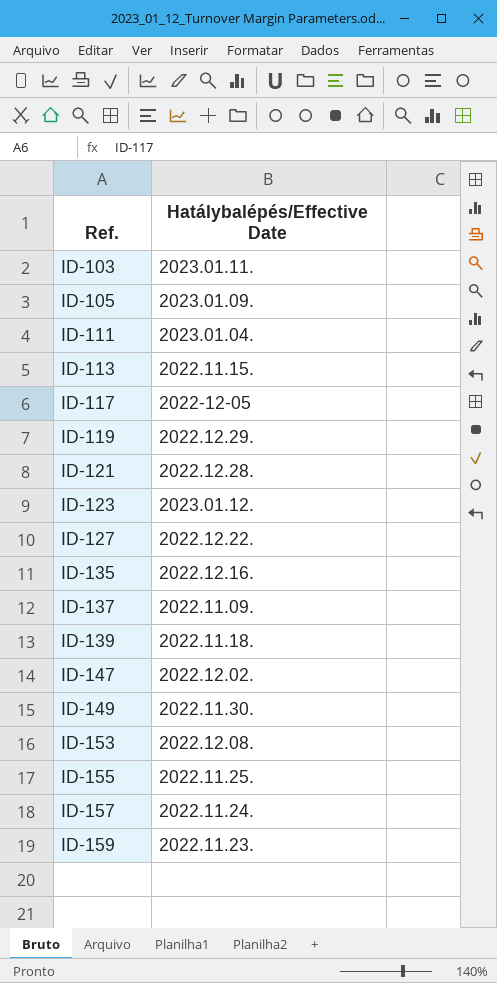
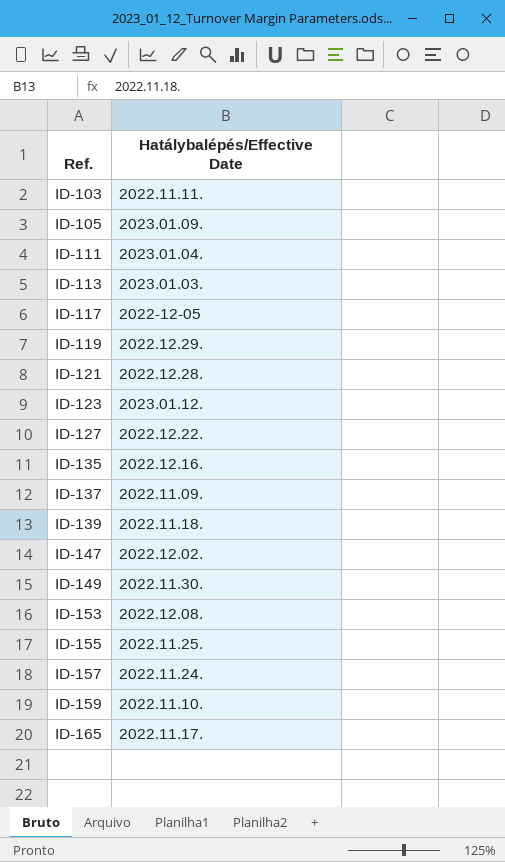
ID-103 | Hatálybalépés/Effective Date: 2023.01.11. -> 2022.11.11.
ID-113 | Hatálybalépés/Effective Date: 2022.11.15. -> 2023.01.03.
ID-159 | Hatálybalépés/Effective Date: 2022.11.23. -> 2022.11.10.
row ID-165: none -> 2022.11.17.

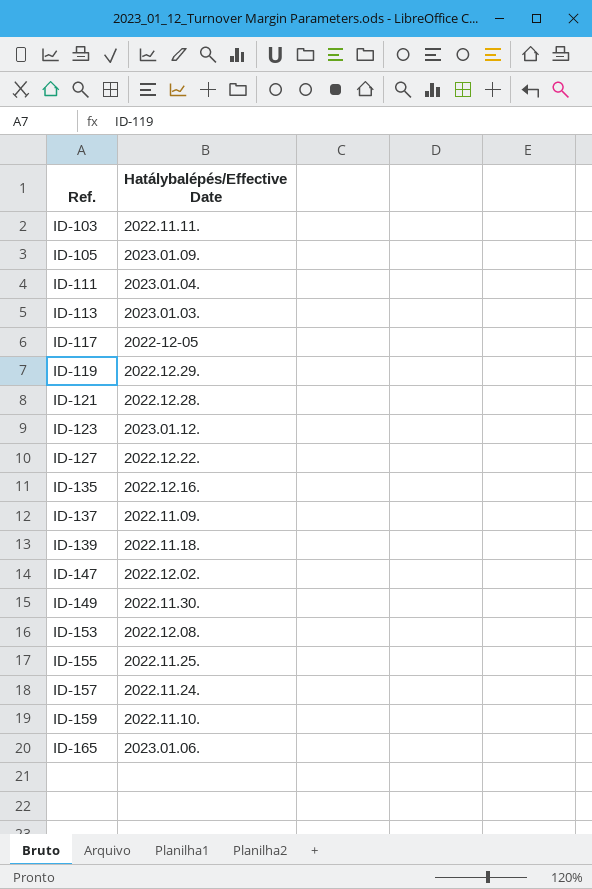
ID-165 | Hatálybalépés/Effective Date: 2022.11.17. -> 2023.01.06.

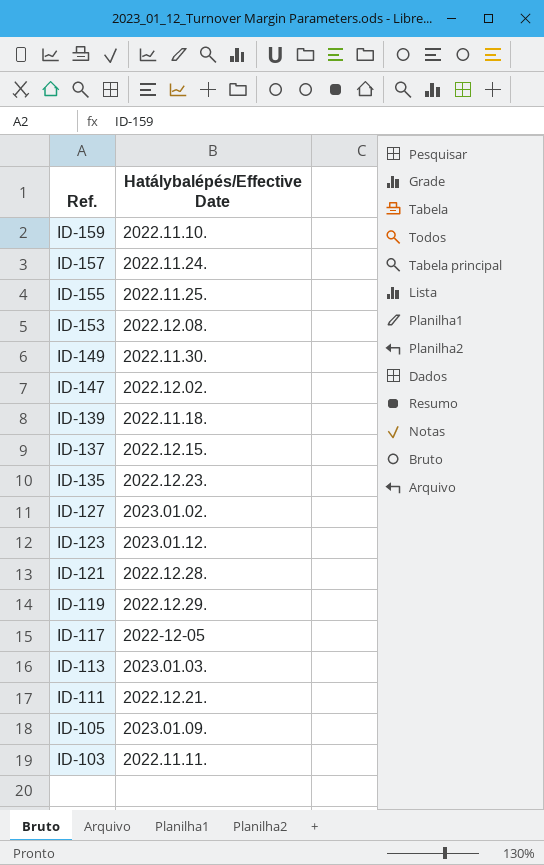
row order: Ref. ascending -> Ref. descending
row ID-165: 2023.01.06. -> none
ID-137 | Hatálybalépés/Effective Date: 2022.11.09. -> 2022.12.15.
ID-135 | Hatálybalépés/Effective Date: 2022.12.16. -> 2022.12.23.
ID-127 | Hatálybalépés/Effective Date: 2022.12.22. -> 2023.01.02.
ID-111 | Hatálybalépés/Effective Date: 2023.01.04. -> 2022.12.21.

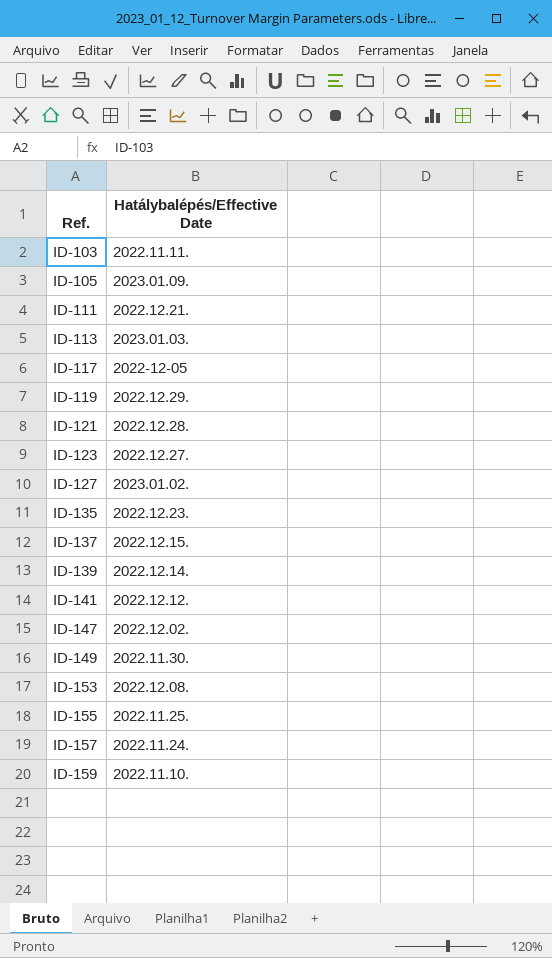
row order: Ref. descending -> Ref. ascending
ID-123 | Hatálybalépés/Effective Date: 2023.01.12. -> 2022.12.27.
ID-139 | Hatálybalépés/Effective Date: 2022.11.18. -> 2022.12.14.
row ID-141: none -> 2022.12.12.

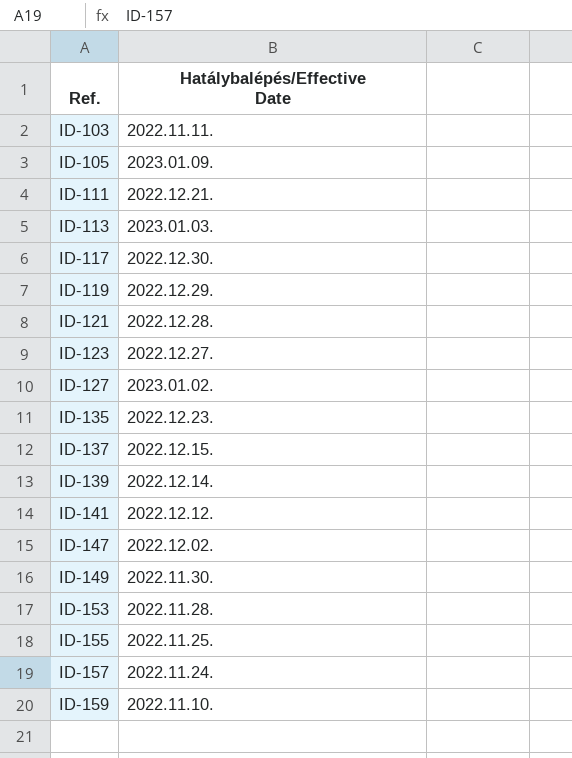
ID-117 | Hatálybalépés/Effective Date: 2022-12-05 -> 2022.12.30.
ID-153 | Hatálybalépés/Effective Date: 2022.12.08. -> 2022.11.28.

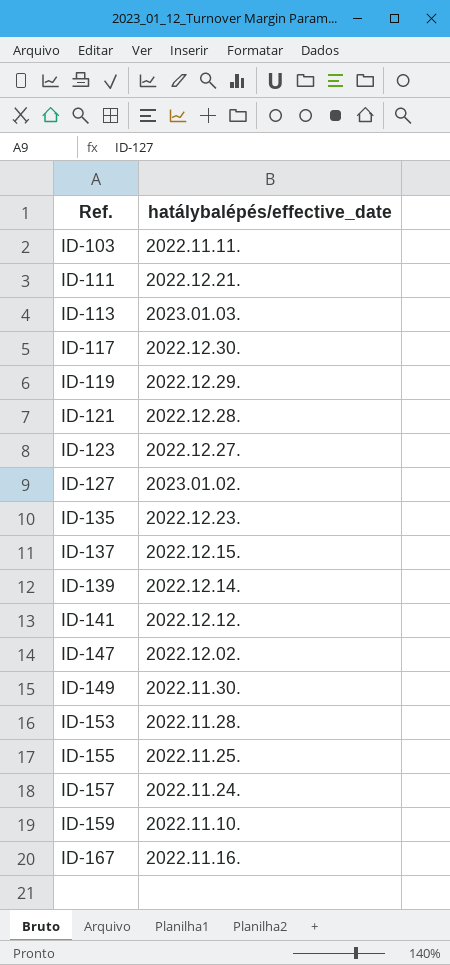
column name: Hatálybalépés/Effective Date -> hatálybalépés/effective_date
row ID-105: 2023.01.09. -> none
row ID-167: none -> 2022.11.16.

